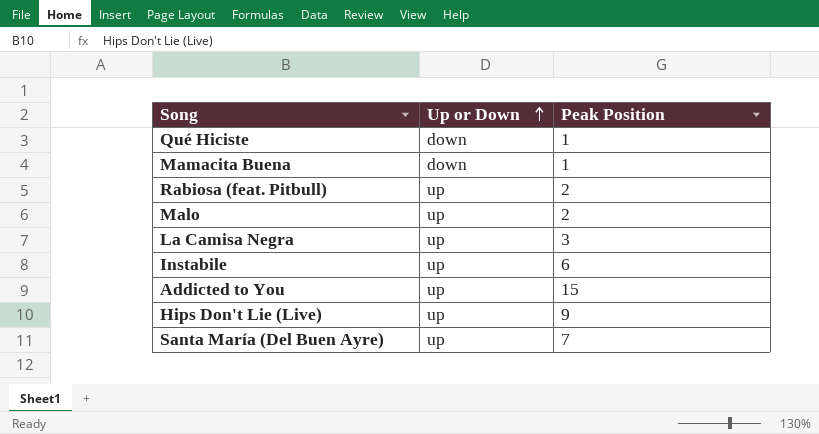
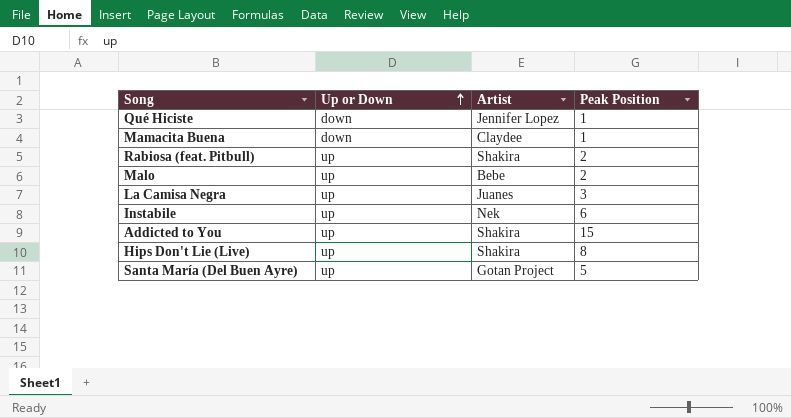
column Artist | position: none -> 3
Hips Don't Lie (Live) | Peak Position: 9 -> 8
Santa María (Del Buen Ayre) | Peak Position: 7 -> 5

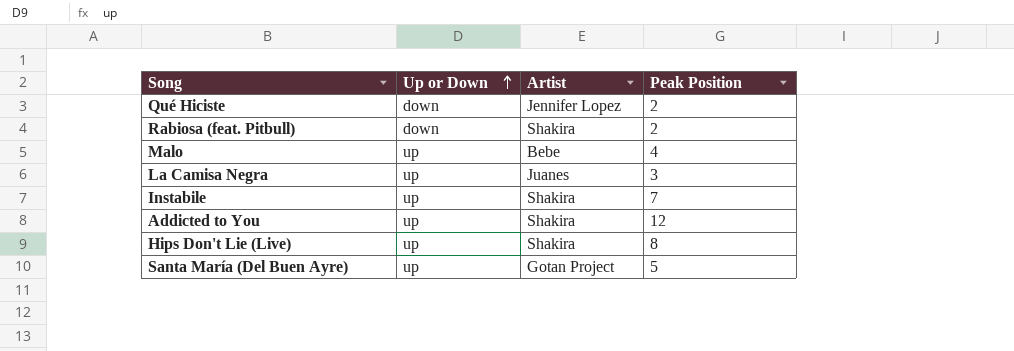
row Mamacita Buena: down | Claydee | 1 -> none
Qué Hiciste | Peak Position: 1 -> 2
Rabiosa (feat. Pitbull) | Up or Down: up -> down
Malo | Peak Position: 2 -> 4
Instabile | Artist: Nek -> Shakira
Instabile | Peak Position: 6 -> 7
Addicted to You | Peak Position: 15 -> 12

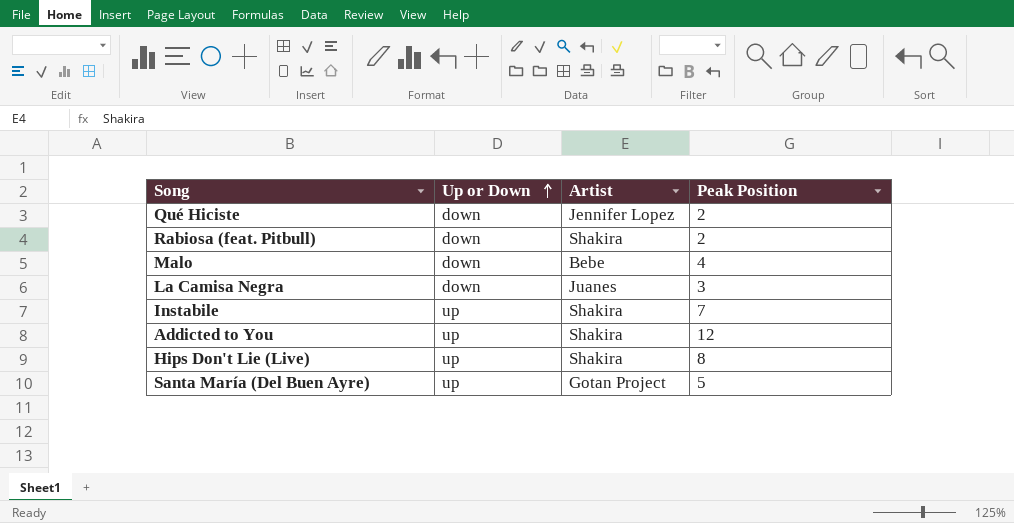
Malo | Up or Down: up -> down
La Camisa Negra | Up or Down: up -> down

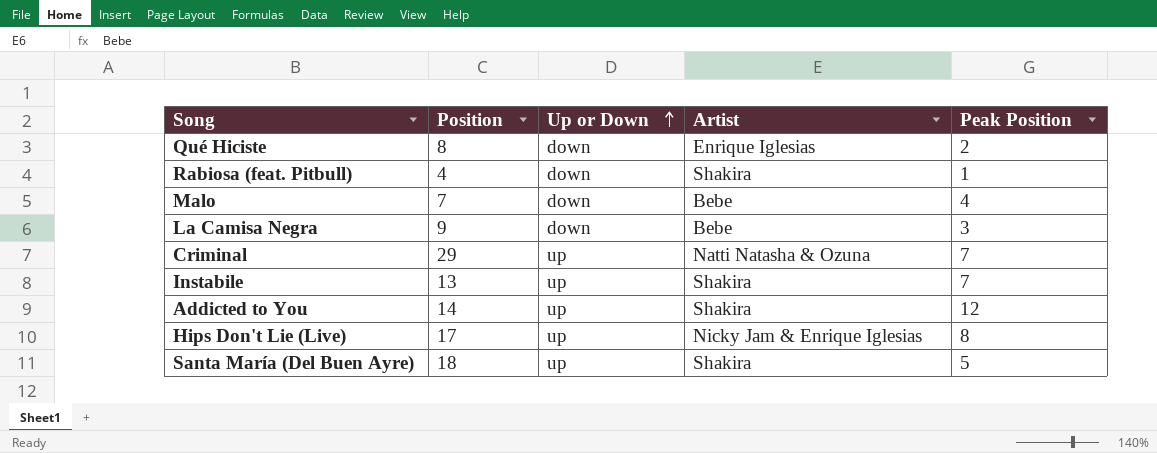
column Position | position: none -> 2
Qué Hiciste | Artist: Jennifer Lopez -> Enrique Iglesias
Rabiosa (feat. Pitbull) | Peak Position: 2 -> 1
La Camisa Negra | Artist: Juanes -> Bebe
row Criminal: none -> 29 | up | Natti Natasha & Ozuna | 7
Hips Don't Lie (Live) | Artist: Shakira -> Nicky Jam & Enrique Iglesias
Santa María (Del Buen Ayre) | Artist: Gotan Project -> Shakira

